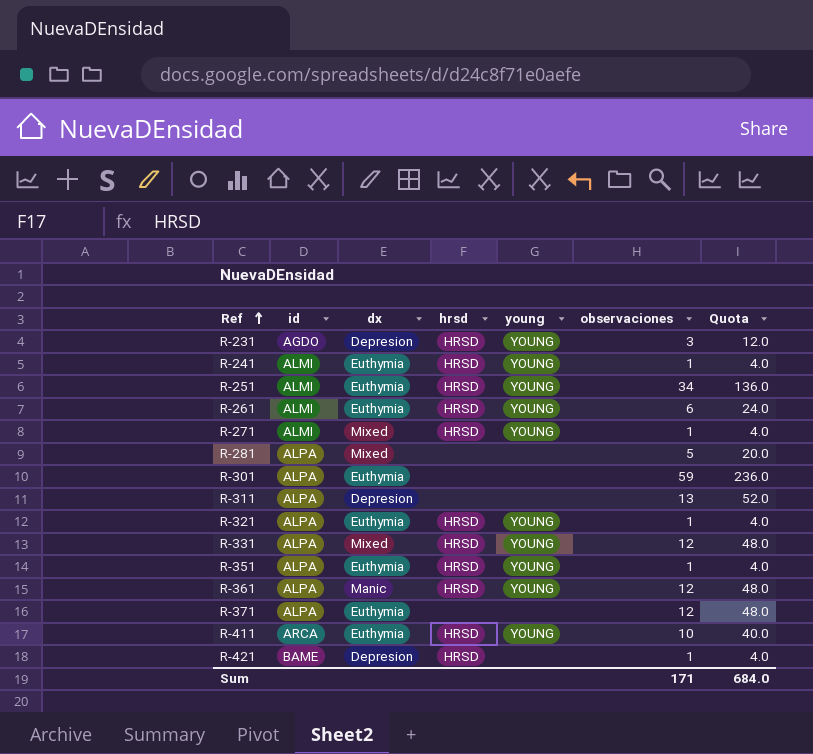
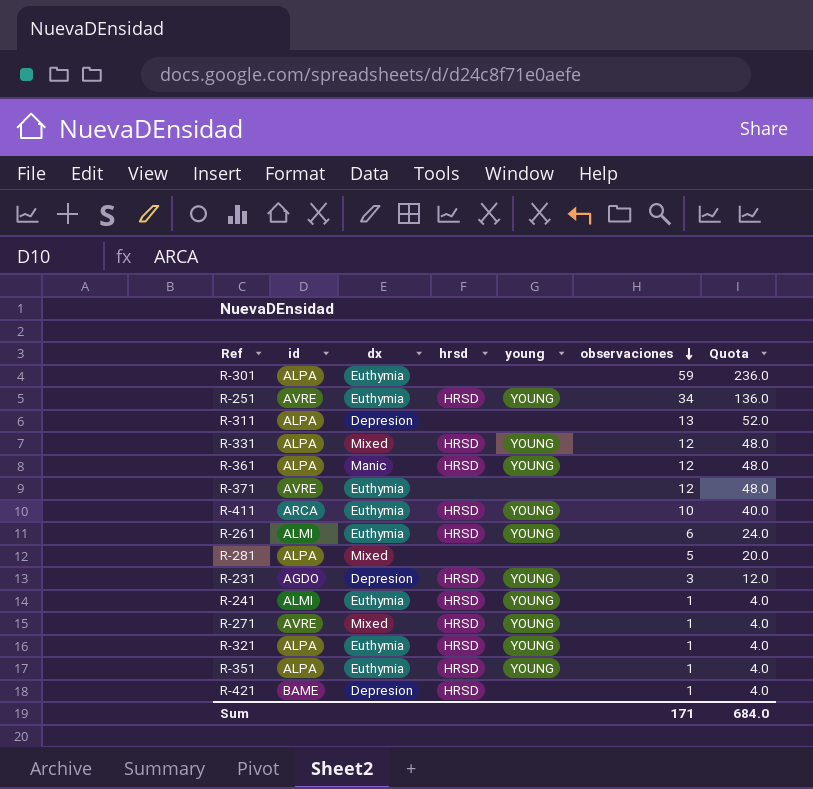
row order: Ref ascending -> observaciones descending
R-251 | id: ALMI -> AVRE
R-371 | id: ALPA -> AVRE
R-271 | id: ALMI -> AVRE

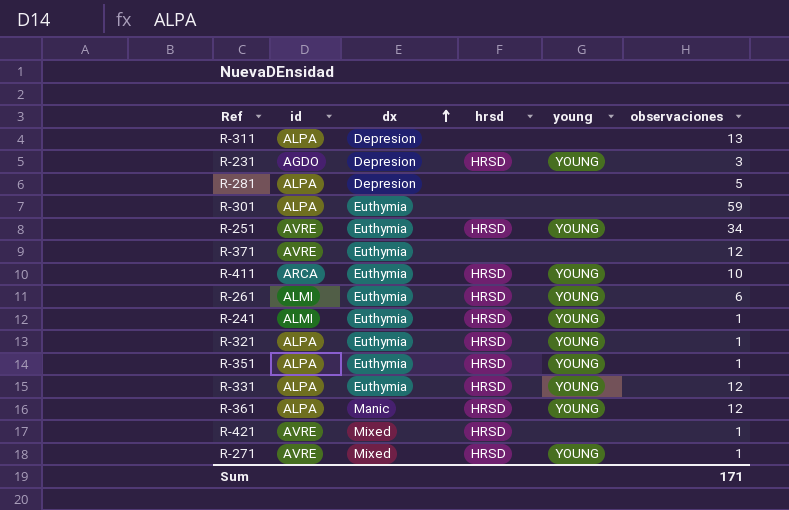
row order: observaciones descending -> dx ascending
column Quota | formula: [observaciones] * 4 -> none
R-281 | dx: Mixed -> Depresion
R-331 | dx: Mixed -> Euthymia
R-421 | id: BAME -> AVRE
R-421 | dx: Depresion -> Mixed

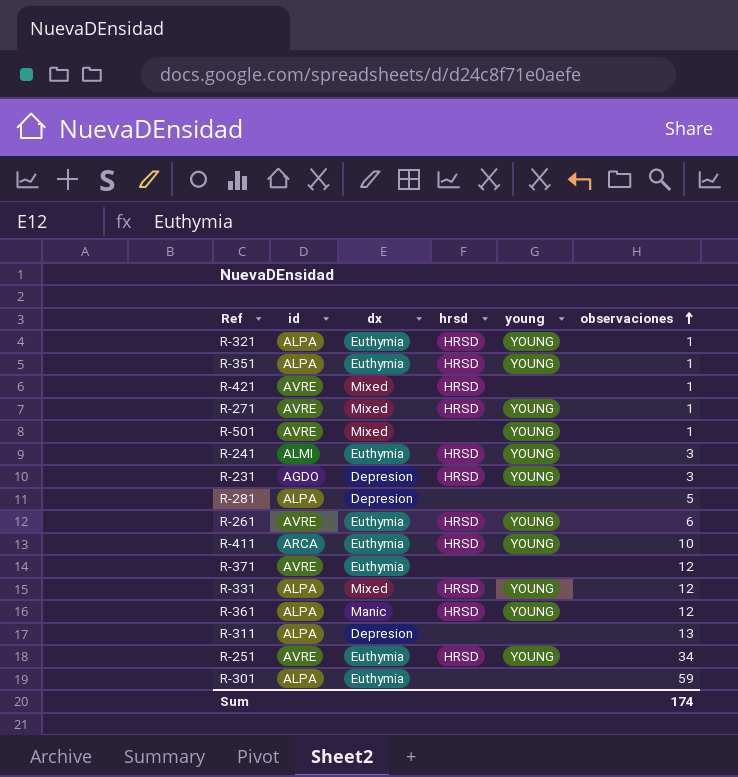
row order: dx ascending -> observaciones ascending
row R-501: none -> AVRE | Mixed | none | YOUNG | 1
R-241 | observaciones: 1 -> 3
R-261 | id: ALMI -> AVRE
R-331 | dx: Euthymia -> Mixed
Sum | observaciones: 171 -> 174

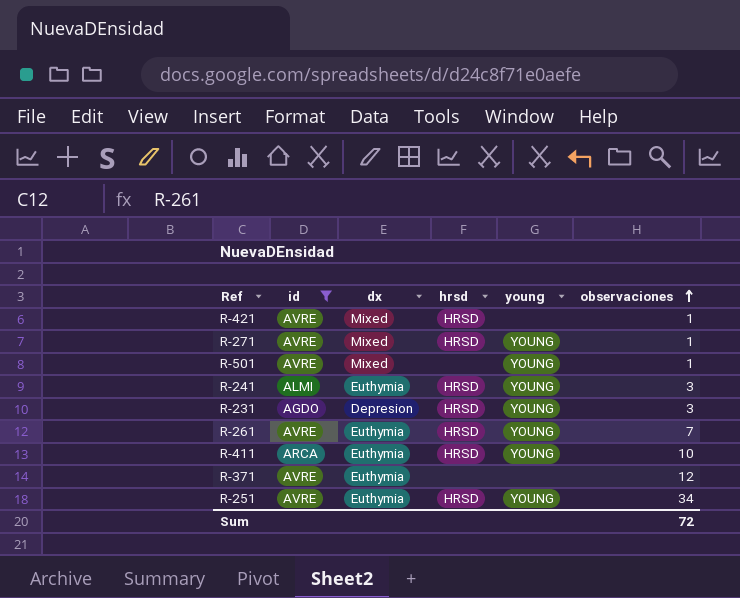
filter: none -> id != ALPA
R-261 | observaciones: 6 -> 7
Sum | observaciones: 174 -> 72

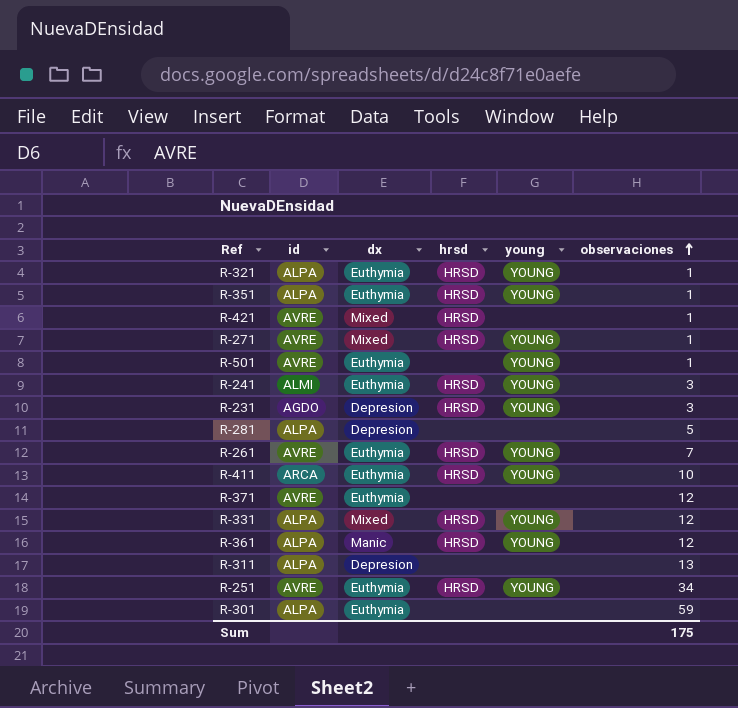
filter: id != ALPA -> none
R-501 | dx: Mixed -> Euthymia
Sum | observaciones: 72 -> 175

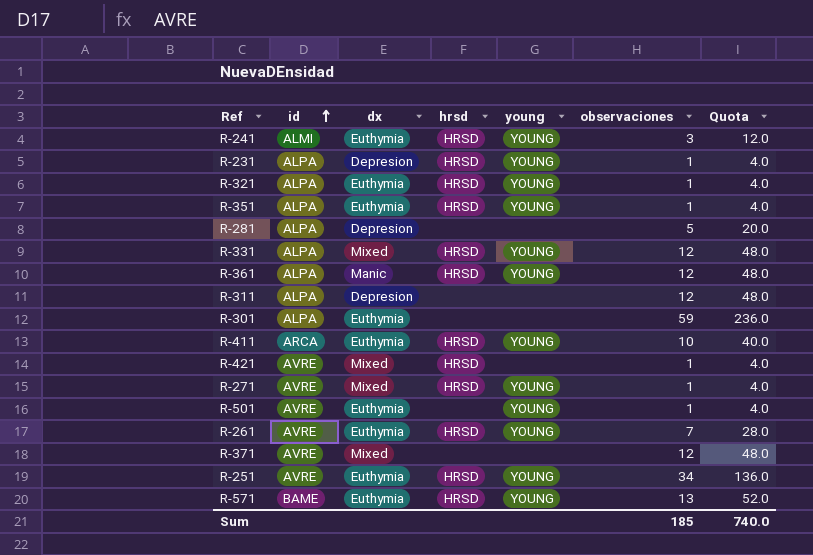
row order: observaciones ascending -> id ascending
column Quota | formula: none -> [observaciones] * 4
R-231 | id: AGDO -> ALPA
R-231 | observaciones: 3 -> 1
R-311 | observaciones: 13 -> 12
R-371 | dx: Euthymia -> Mixed
row R-571: none -> BAME | Euthymia | HRSD | YOUNG | 13 | 52.0
Sum | observaciones: 175 -> 185

